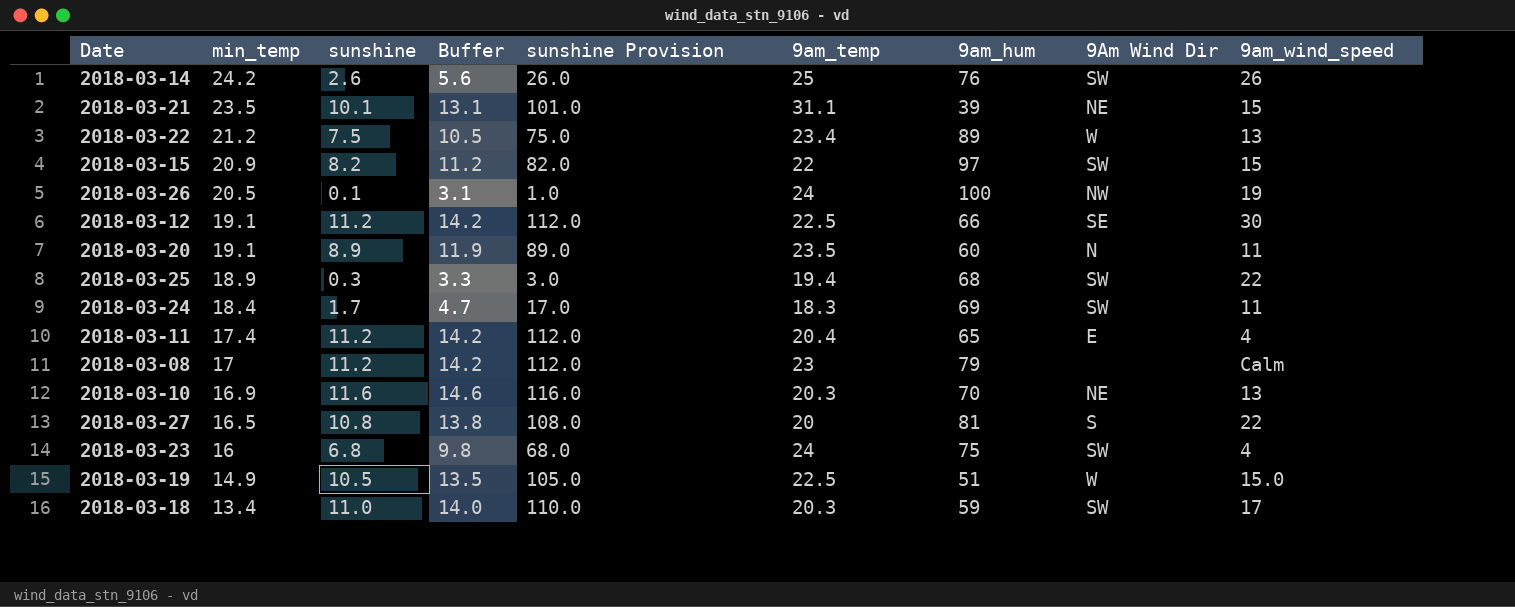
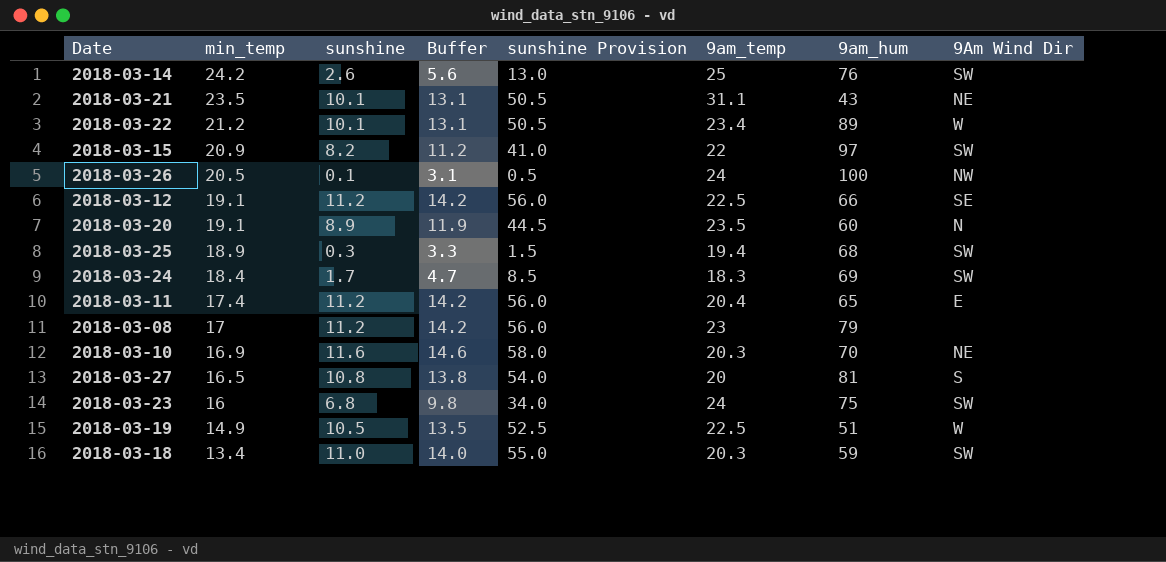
column 9am_wind_speed | position: 9 -> none
column sunshine Provision | formula: [sunshine] * 10 -> [sunshine] * 5
2018-03-21 | 9am_hum: 39 -> 43
2018-03-22 | sunshine: 7.5 -> 10.1
2018-03-22 | Buffer: 10.5 -> 13.1

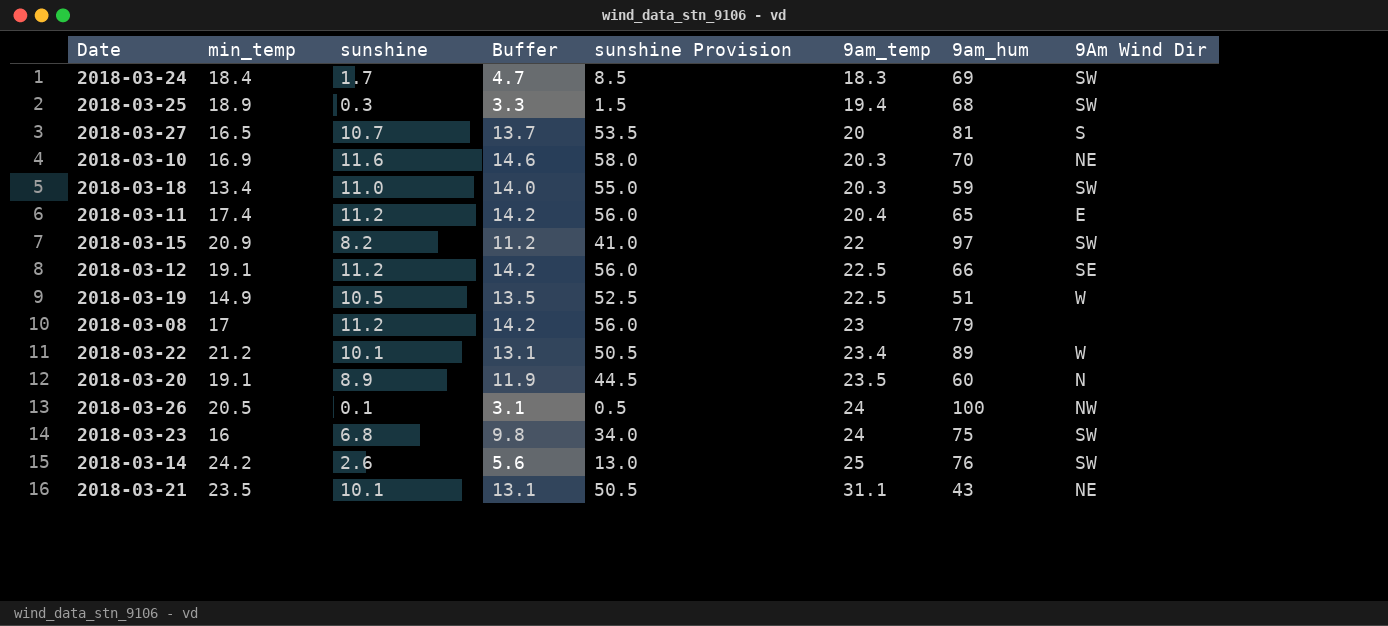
row order: min_temp descending -> 9am_temp ascending
2018-03-27 | sunshine: 10.8 -> 10.7
2018-03-27 | Buffer: 13.8 -> 13.7
2018-03-27 | sunshine Provision: 54.0 -> 53.5

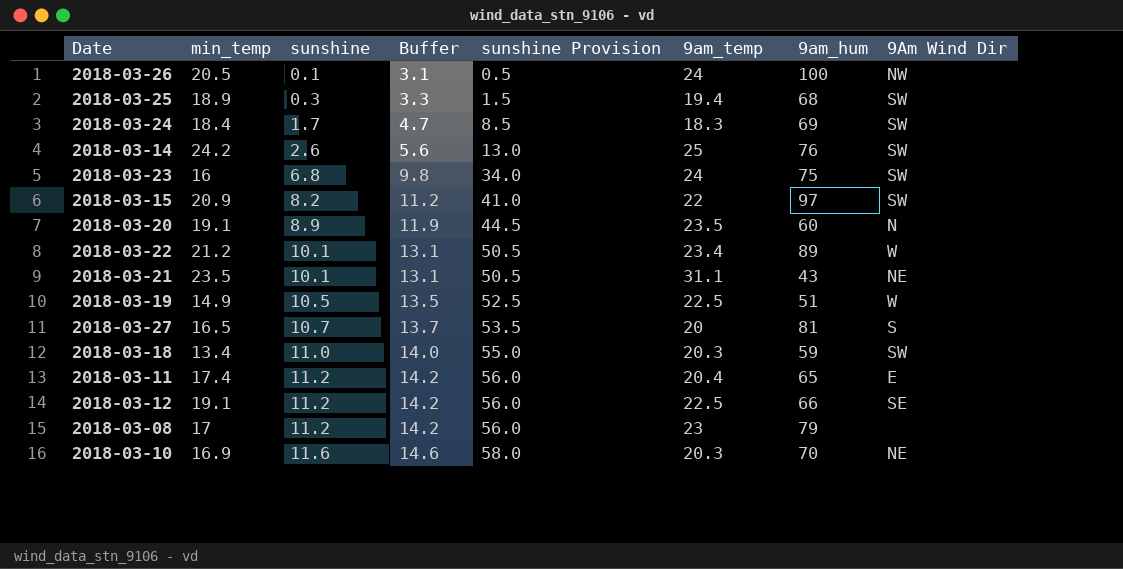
row order: 9am_temp ascending -> sunshine ascending

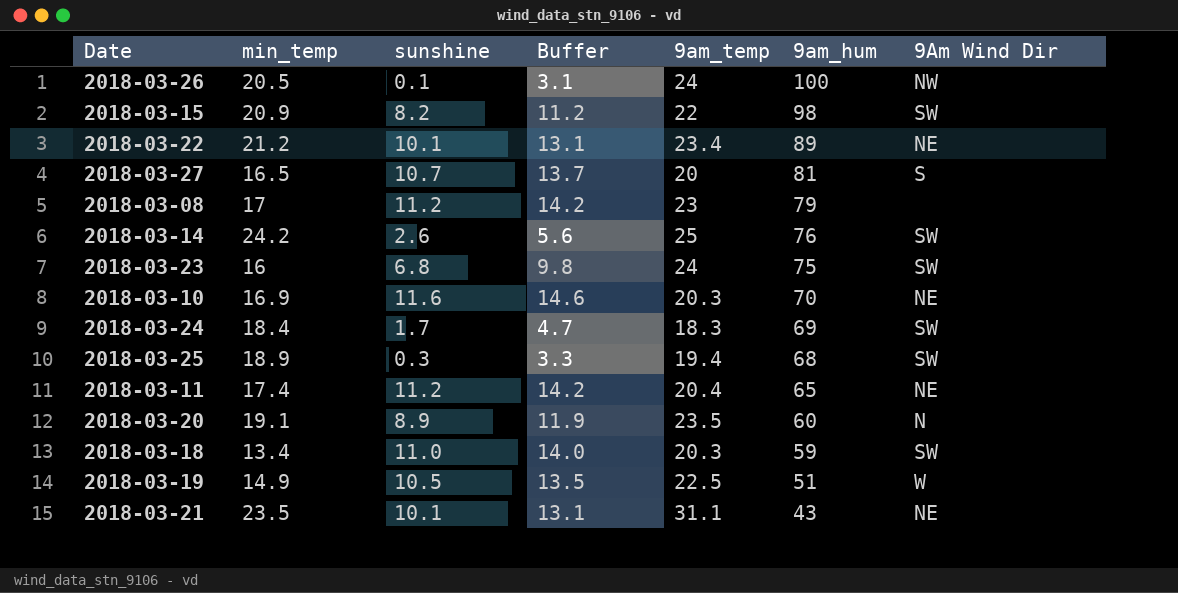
row order: sunshine ascending -> 9am_hum descending
column sunshine Provision | formula: [sunshine] * 5 -> none
row 2018-03-12: 19.1 | 11.2 | 14.2 | 56.0 | 22.5 | 66 | SE -> none
2018-03-15 | 9am_hum: 97 -> 98
2018-03-22 | 9Am Wind Dir: W -> NE
2018-03-11 | 9Am Wind Dir: E -> NE

